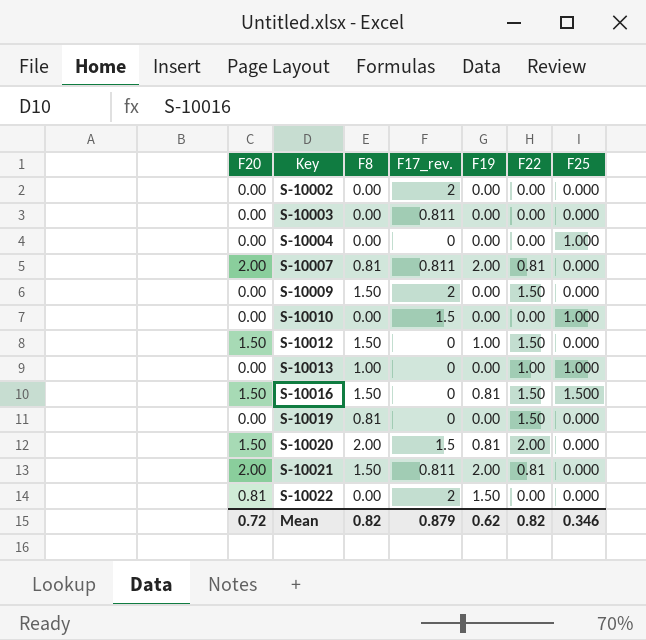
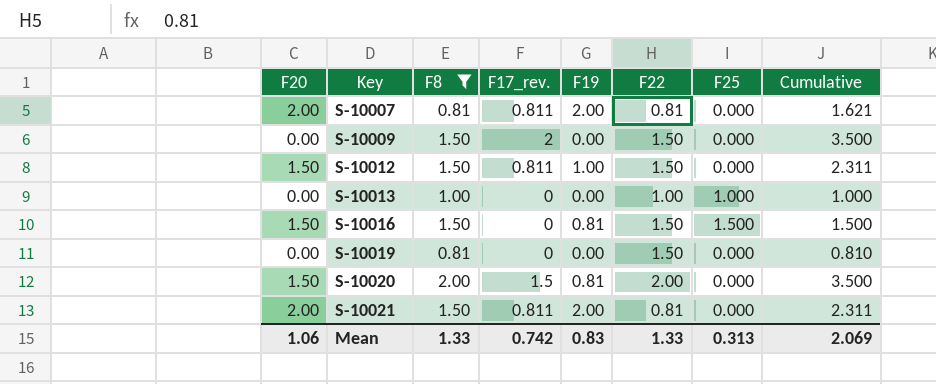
filter: none -> F8 != 0.00
column Cumulative | formula: none -> [F8] + [F17_rev.]
S-10012 | F17_rev.: 0 -> 0.811
Mean | F20: 0.72 -> 1.06
Mean | F8: 0.82 -> 1.33
Mean | F17_rev.: 0.879 -> 0.742
Mean | F19: 0.62 -> 0.83
Mean | F22: 0.82 -> 1.33
Mean | F25: 0.346 -> 0.313

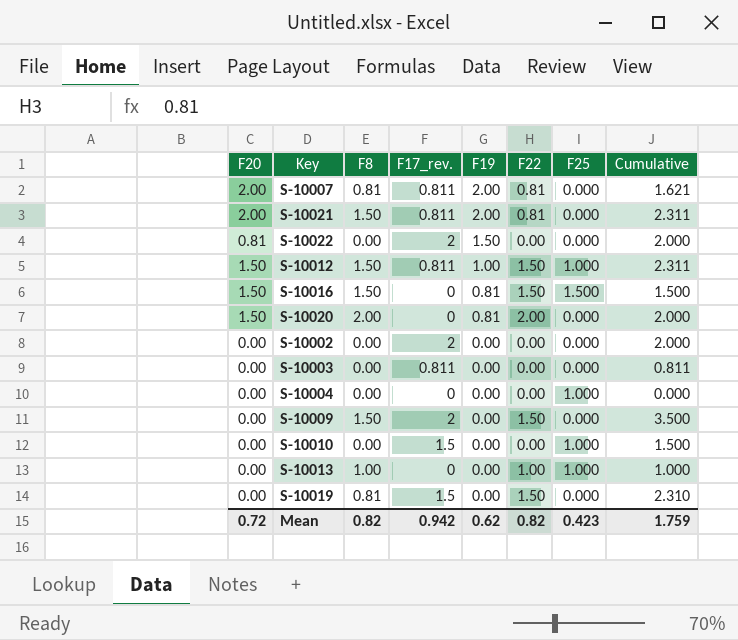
filter: F8 != 0.00 -> none
row order: Key ascending -> F19 descending
S-10012 | F25: 0.000 -> 1.000
S-10020 | F17_rev.: 1.5 -> 0
S-10020 | Cumulative: 3.500 -> 2.000
S-10019 | F17_rev.: 0 -> 1.5
S-10019 | Cumulative: 0.810 -> 2.310
Mean | F20: 1.06 -> 0.72
Mean | F8: 1.33 -> 0.82
Mean | F17_rev.: 0.742 -> 0.942
Mean | F19: 0.83 -> 0.62
Mean | F22: 1.33 -> 0.82
Mean | F25: 0.313 -> 0.423
Mean | Cumulative: 2.069 -> 1.759

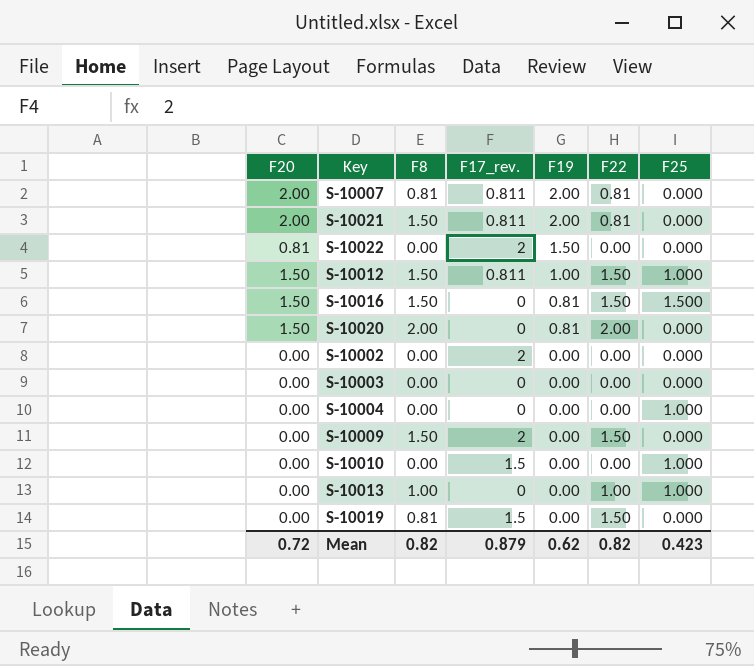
column Cumulative | formula: [F8] + [F17_rev.] -> none
S-10003 | F17_rev.: 0.811 -> 0
Mean | F17_rev.: 0.942 -> 0.879

